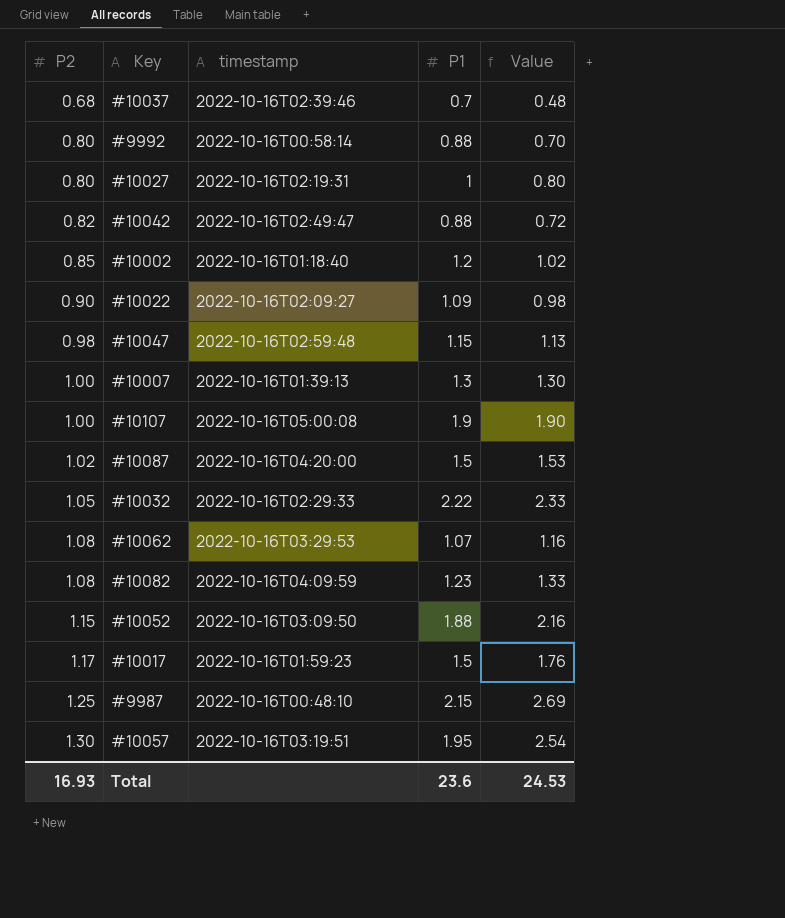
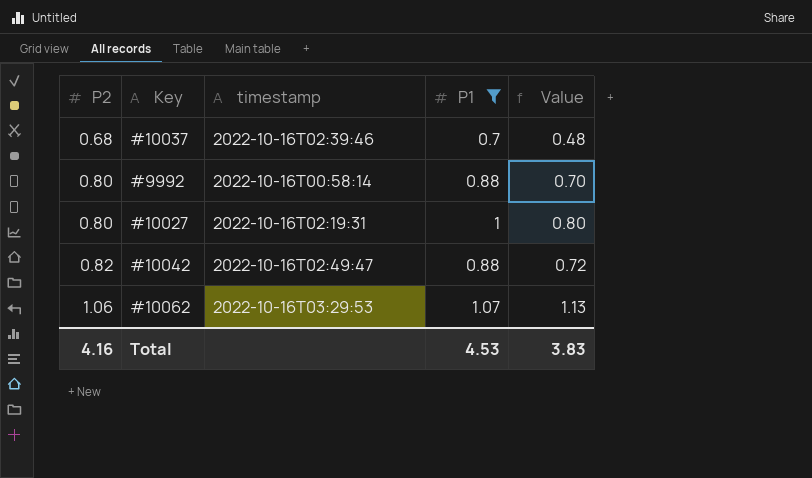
filter: none -> P1 <= 1.07
#10062 | P2: 1.08 -> 1.06
#10062 | Value: 1.16 -> 1.13
Total | P2: 16.93 -> 4.16
Total | P1: 23.6 -> 4.53
Total | Value: 24.53 -> 3.83

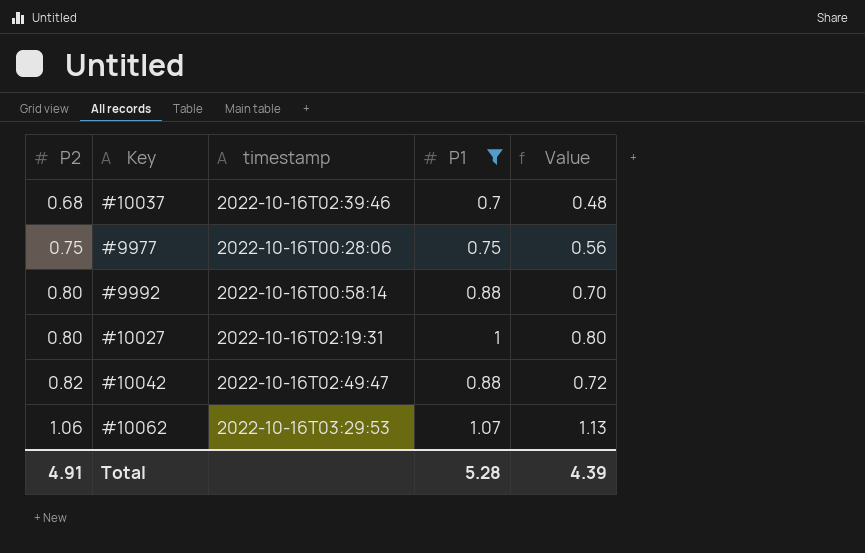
row #9977: none -> 0.75 | 2022-10-16T00:28:06 | 0.75 | 0.56
Total | P2: 4.16 -> 4.91
Total | P1: 4.53 -> 5.28
Total | Value: 3.83 -> 4.39

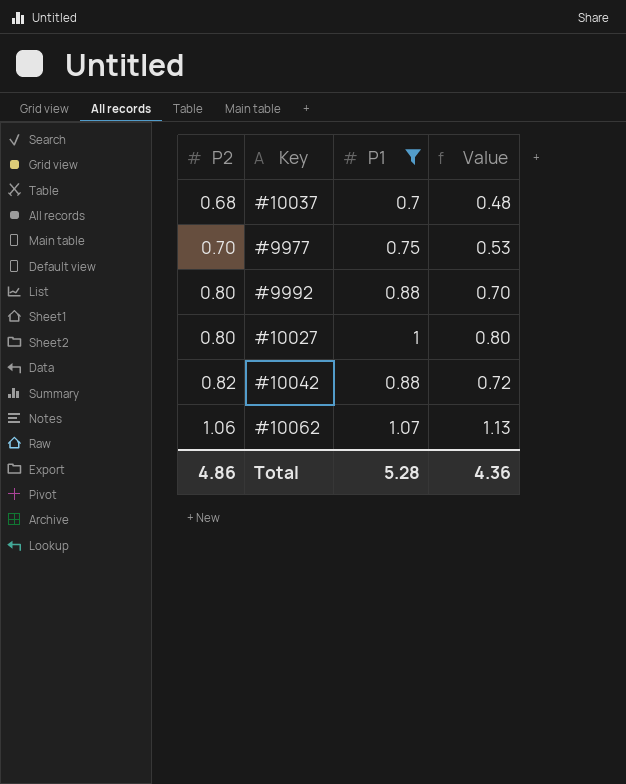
column timestamp | position: 3 -> none
#9977 | P2: 0.75 -> 0.70
#9977 | Value: 0.56 -> 0.53
Total | P2: 4.91 -> 4.86
Total | Value: 4.39 -> 4.36

